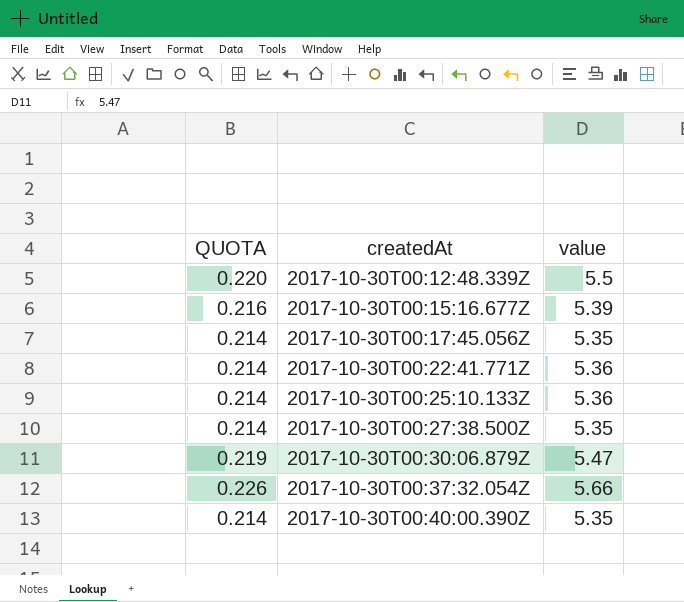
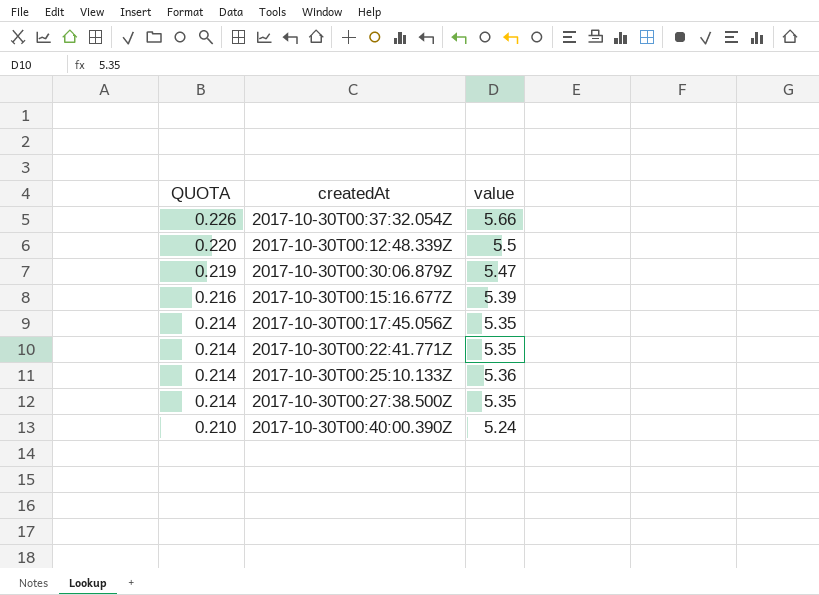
row order: createdAt ascending -> QUOTA descending
2017-10-30T00:22:41.771Z | value: 5.36 -> 5.35
2017-10-30T00:40:00.390Z | QUOTA: 0.214 -> 0.210
2017-10-30T00:40:00.390Z | value: 5.35 -> 5.24

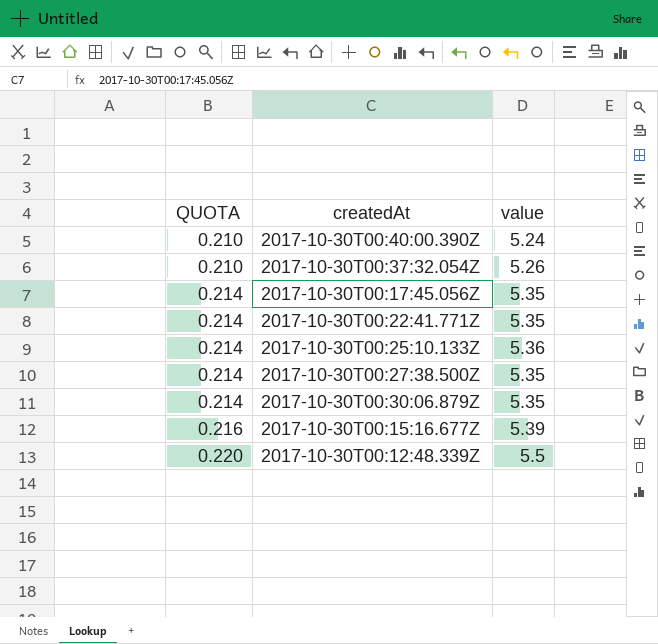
row order: QUOTA descending -> QUOTA ascending
2017-10-30T00:37:32.054Z | QUOTA: 0.226 -> 0.210
2017-10-30T00:37:32.054Z | value: 5.66 -> 5.26
2017-10-30T00:30:06.879Z | QUOTA: 0.219 -> 0.214
2017-10-30T00:30:06.879Z | value: 5.47 -> 5.35

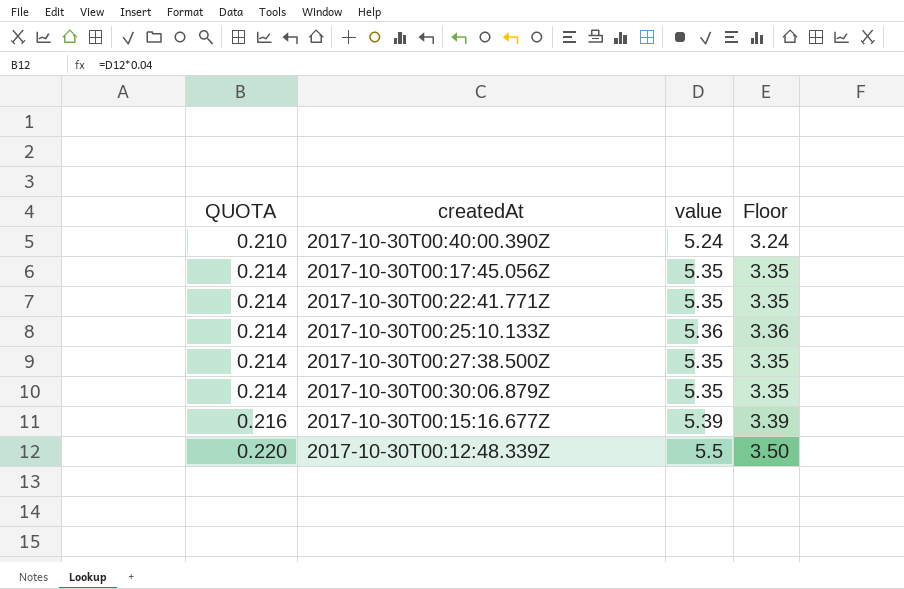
column Floor | formula: none -> [value] - 2
row 2017-10-30T00:37:32.054Z: 0.210 | 5.26 -> none

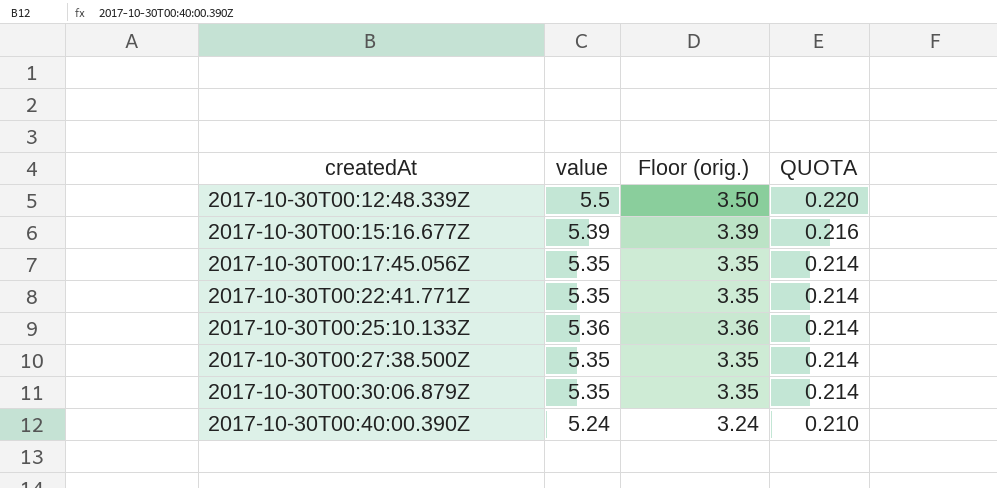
row order: QUOTA ascending -> createdAt ascending
column name: Floor -> Floor (orig.)
column QUOTA | position: 1 -> 4

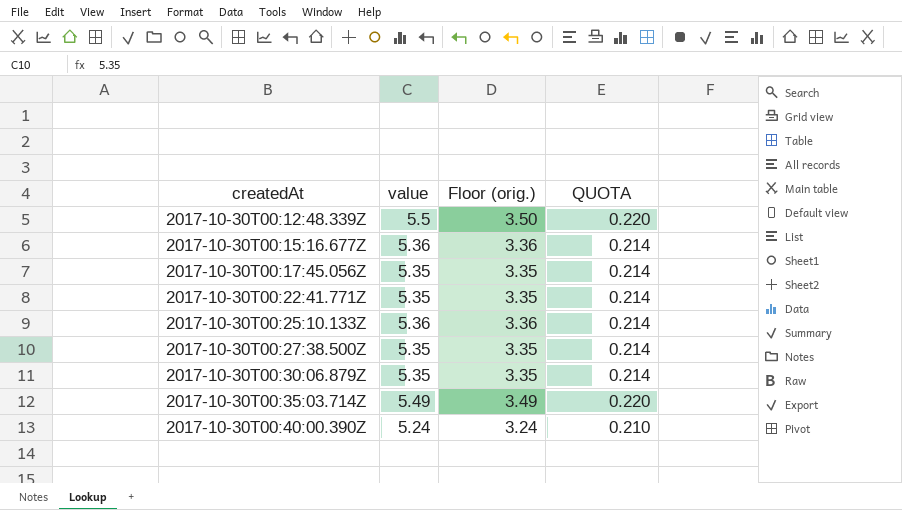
2017-10-30T00:15:16.677Z | value: 5.39 -> 5.36
2017-10-30T00:15:16.677Z | Floor (orig.): 3.39 -> 3.36
2017-10-30T00:15:16.677Z | QUOTA: 0.216 -> 0.214
row 2017-10-30T00:35:03.714Z: none -> 5.49 | 3.49 | 0.220

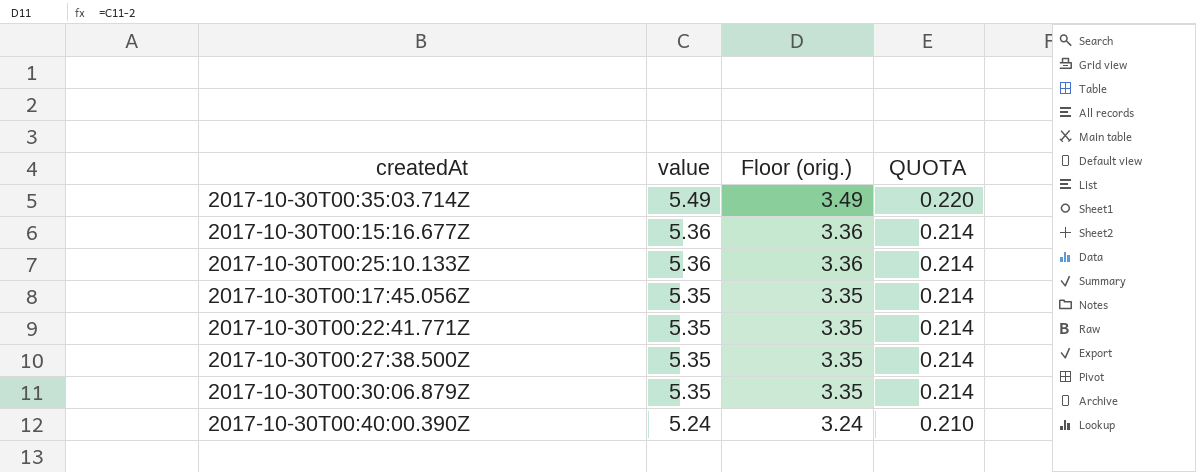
row order: createdAt ascending -> value descending
row 2017-10-30T00:12:48.339Z: 5.5 | 3.50 | 0.220 -> none

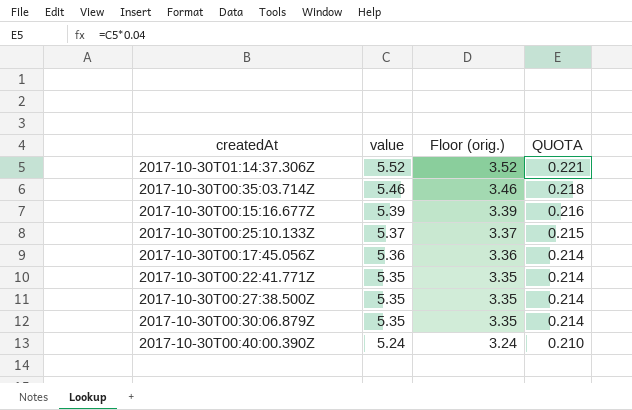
row 2017-10-30T01:14:37.306Z: none -> 5.52 | 3.52 | 0.221
2017-10-30T00:35:03.714Z | value: 5.49 -> 5.46
2017-10-30T00:35:03.714Z | Floor (orig.): 3.49 -> 3.46
2017-10-30T00:35:03.714Z | QUOTA: 0.220 -> 0.218
2017-10-30T00:15:16.677Z | value: 5.36 -> 5.39
2017-10-30T00:15:16.677Z | Floor (orig.): 3.36 -> 3.39
2017-10-30T00:15:16.677Z | QUOTA: 0.214 -> 0.216
2017-10-30T00:25:10.133Z | value: 5.36 -> 5.37
2017-10-30T00:25:10.133Z | Floor (orig.): 3.36 -> 3.37
2017-10-30T00:25:10.133Z | QUOTA: 0.214 -> 0.215
2017-10-30T00:17:45.056Z | value: 5.35 -> 5.36
2017-10-30T00:17:45.056Z | Floor (orig.): 3.35 -> 3.36

